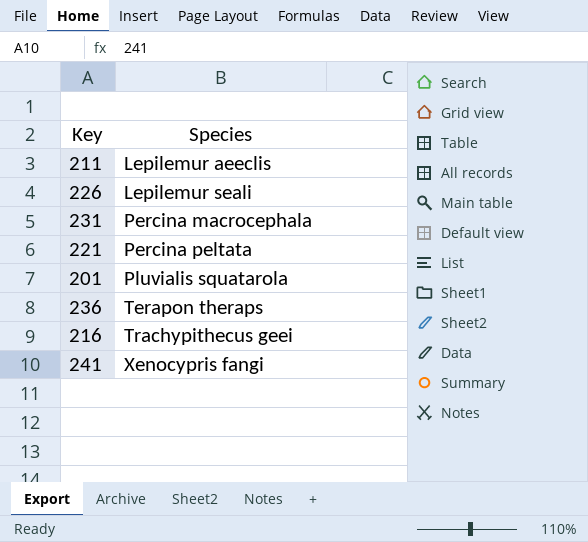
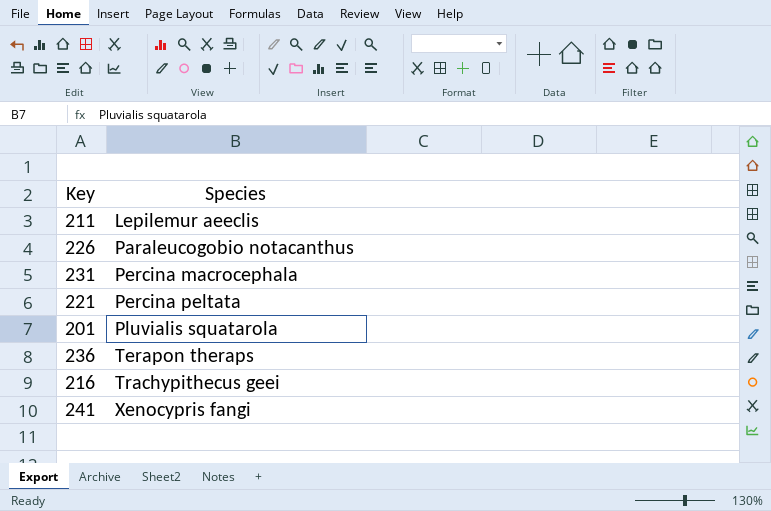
226 | Species: Lepilemur seali -> Paraleucogobio notacanthus

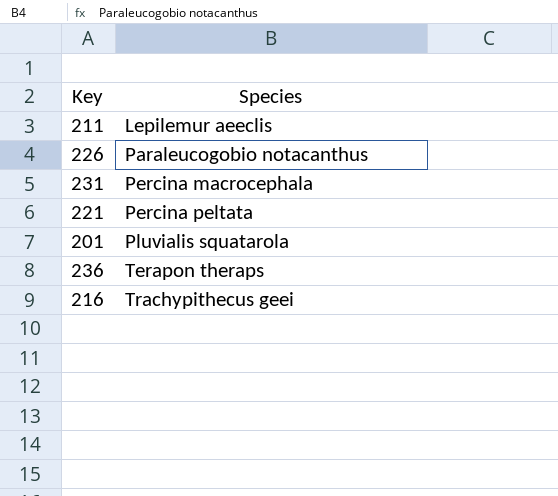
row 241: Xenocypris fangi -> none

